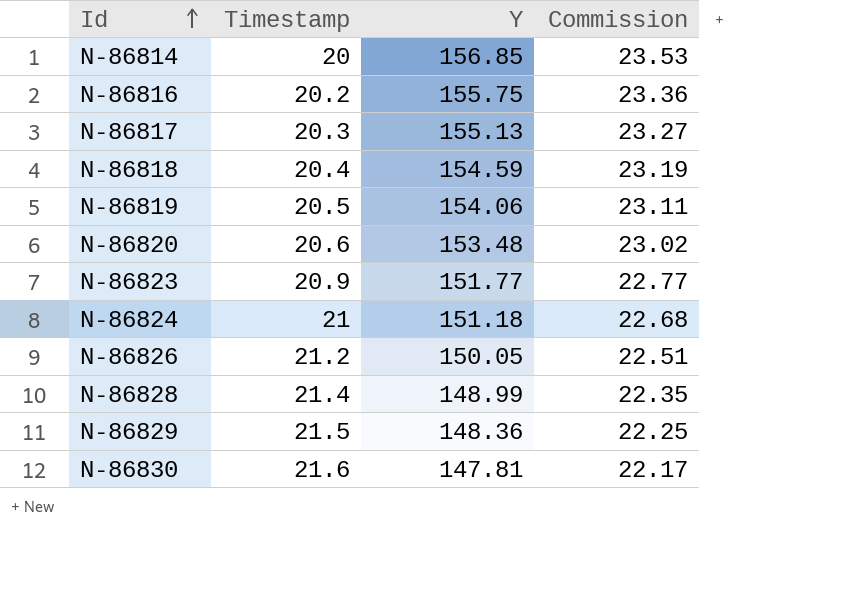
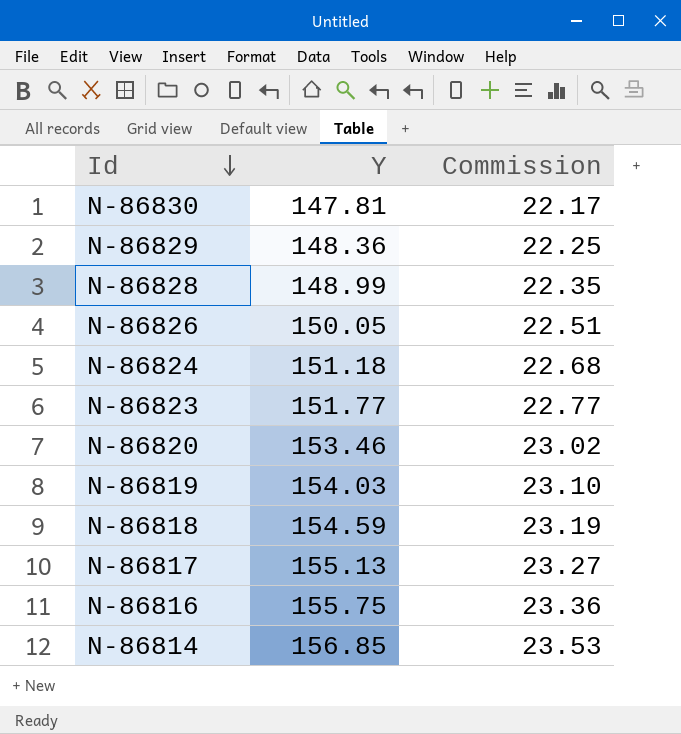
row order: Id ascending -> Id descending
column Timestamp | position: 2 -> none
N-86820 | Y: 153.48 -> 153.46
N-86819 | Y: 154.06 -> 154.03
N-86819 | Commission: 23.11 -> 23.10

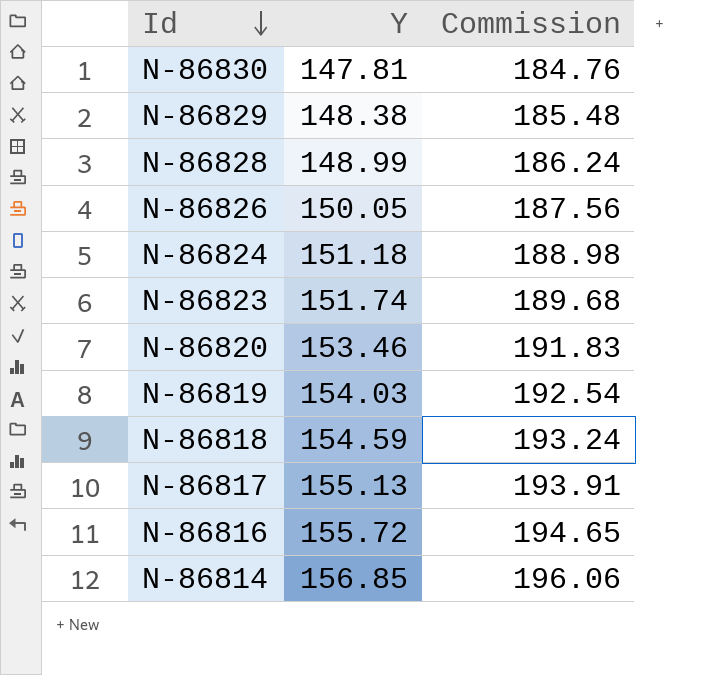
column Commission | formula: [Y] * 0.15 -> [Y] * 1.25
N-86829 | Y: 148.36 -> 148.38
N-86823 | Y: 151.77 -> 151.74
N-86816 | Y: 155.75 -> 155.72

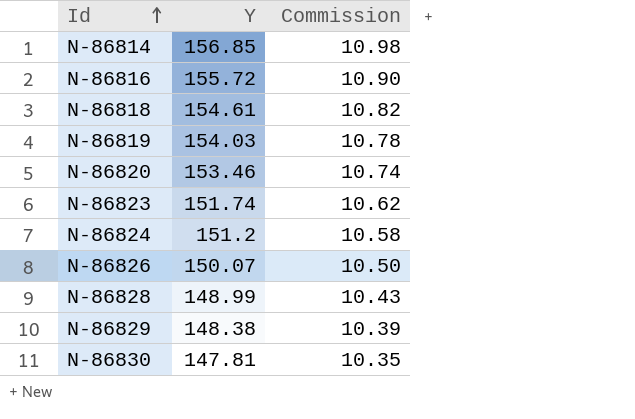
row order: Id descending -> Id ascending
column Commission | formula: [Y] * 1.25 -> [Y] * 0.07
row N-86817: 155.13 | 193.91 -> none
N-86818 | Y: 154.59 -> 154.61
N-86824 | Y: 151.18 -> 151.2
N-86826 | Y: 150.05 -> 150.07

